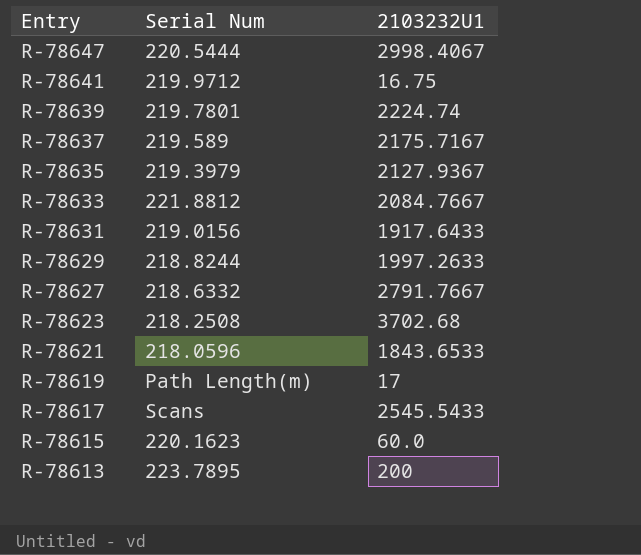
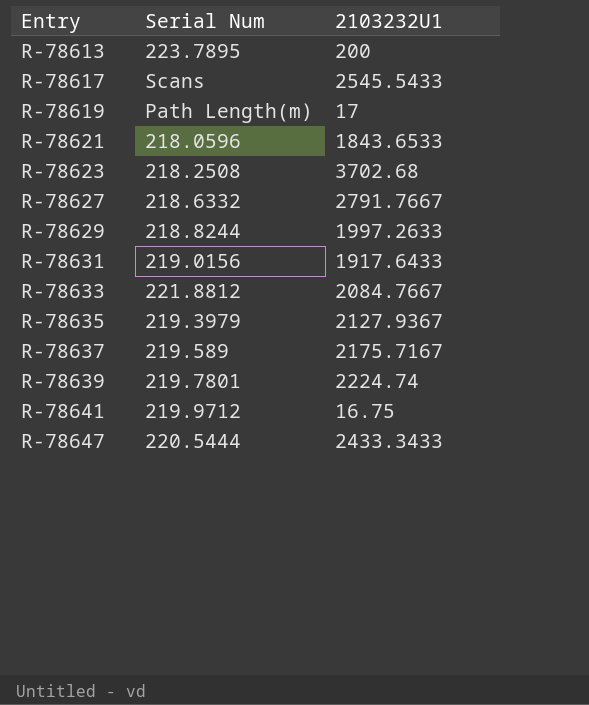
row order: Entry descending -> Entry ascending
row R-78615: 220.1623 | 60.0 -> none
R-78647 | 2103232U1: 2998.4067 -> 2433.3433

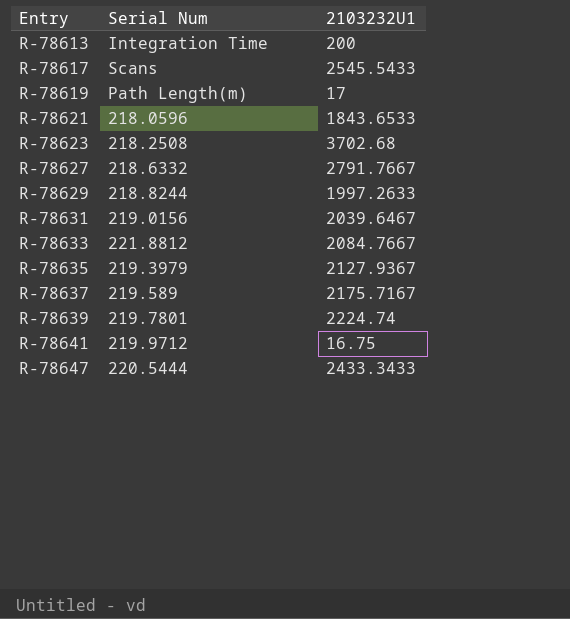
R-78613 | Serial Num: 223.7895 -> Integration Time
R-78631 | 2103232U1: 1917.6433 -> 2039.6467

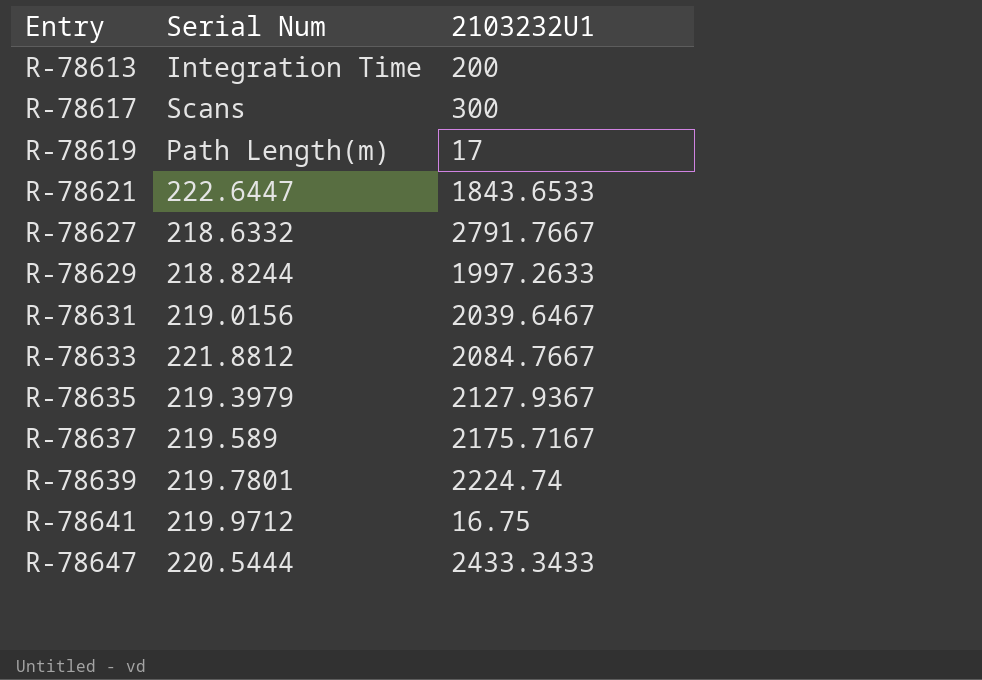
row R-78623: 218.2508 | 3702.68 -> none
R-78617 | 2103232U1: 2545.5433 -> 300
R-78621 | Serial Num: 218.0596 -> 222.6447

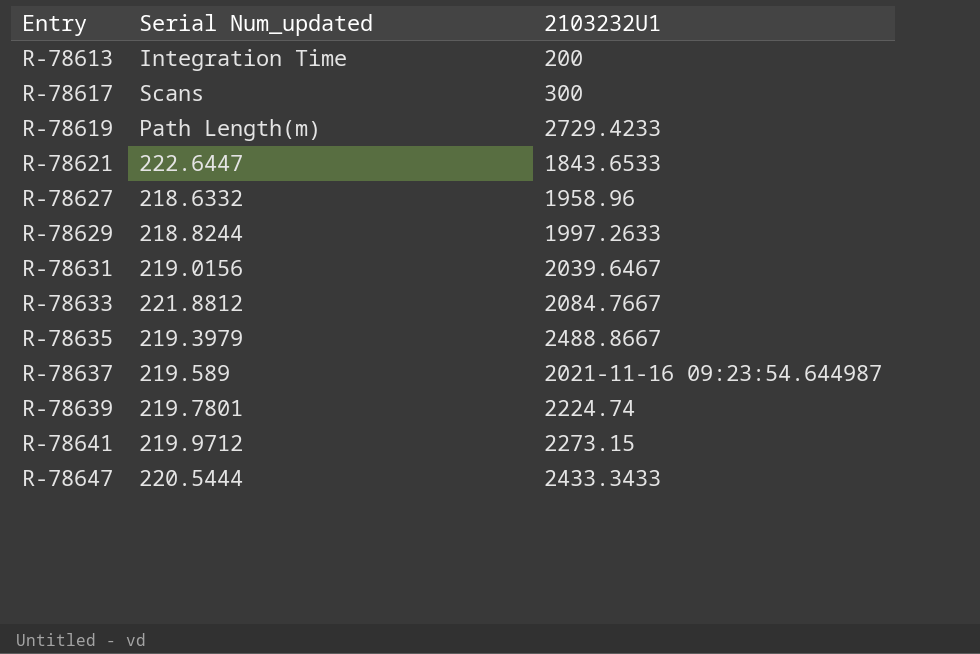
column name: Serial Num -> Serial Num_updated
R-78619 | 2103232U1: 17 -> 2729.4233
R-78627 | 2103232U1: 2791.7667 -> 1958.96
R-78635 | 2103232U1: 2127.9367 -> 2488.8667
R-78637 | 2103232U1: 2175.7167 -> 2021-11-16 09:23:54.644987
R-78641 | 2103232U1: 16.75 -> 2273.15

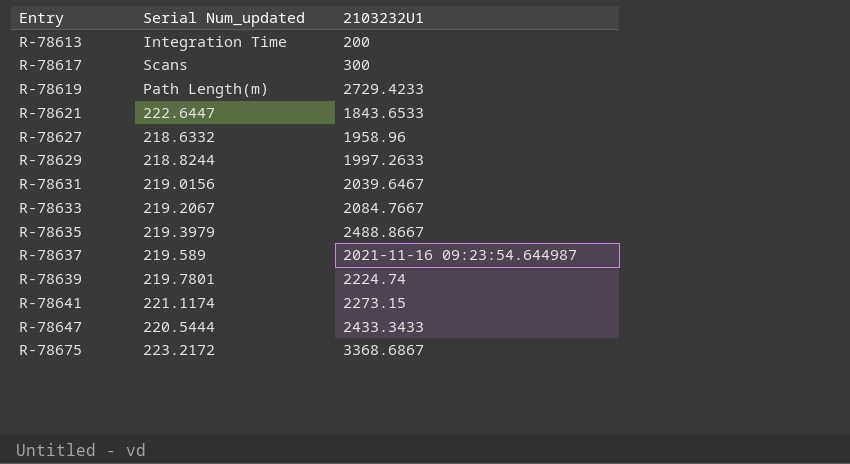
R-78633 | Serial Num_updated: 221.8812 -> 219.2067
R-78641 | Serial Num_updated: 219.9712 -> 221.1174
row R-78675: none -> 223.2172 | 3368.6867

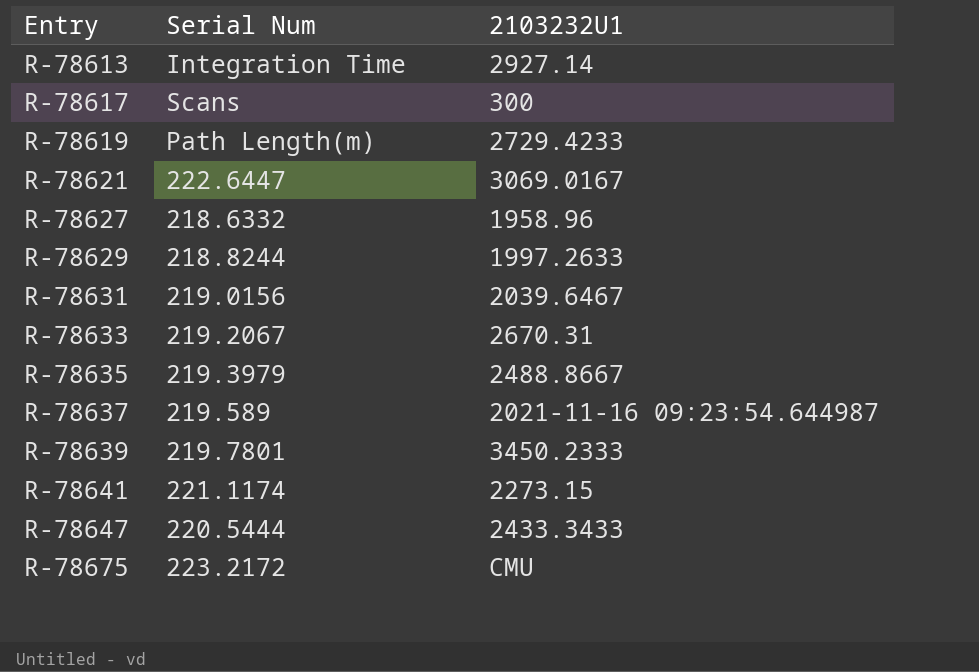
column name: Serial Num_updated -> Serial Num
R-78613 | 2103232U1: 200 -> 2927.14
R-78621 | 2103232U1: 1843.6533 -> 3069.0167
R-78633 | 2103232U1: 2084.7667 -> 2670.31
R-78639 | 2103232U1: 2224.74 -> 3450.2333
R-78675 | 2103232U1: 3368.6867 -> CMU

